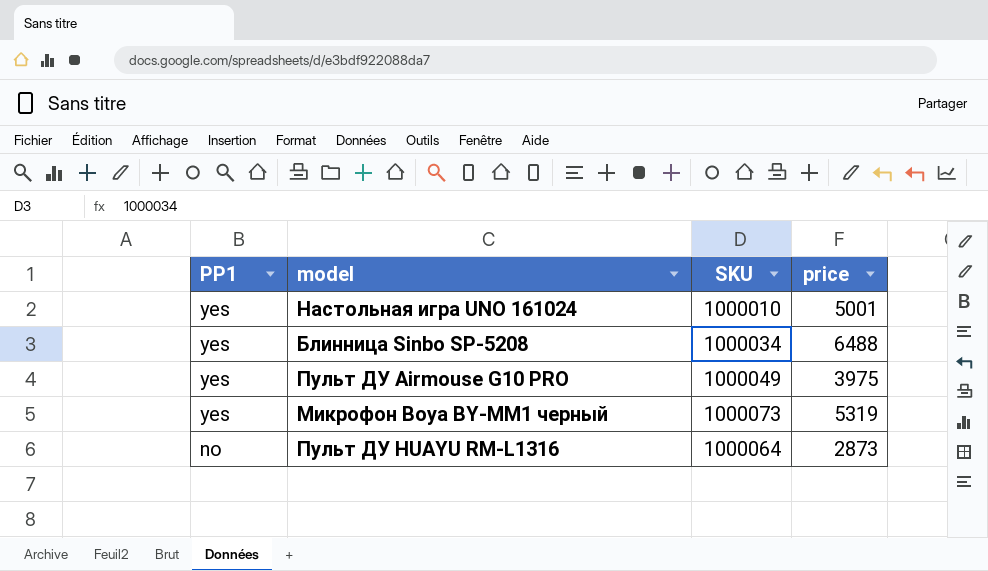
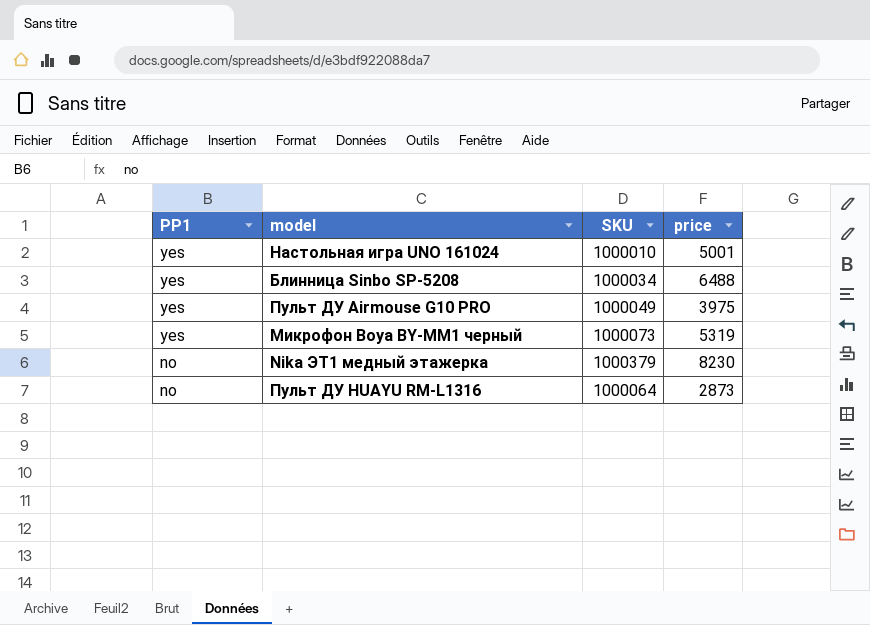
row Nika ЭТ1 медный этажерка: none -> no | 1000379 | 8230

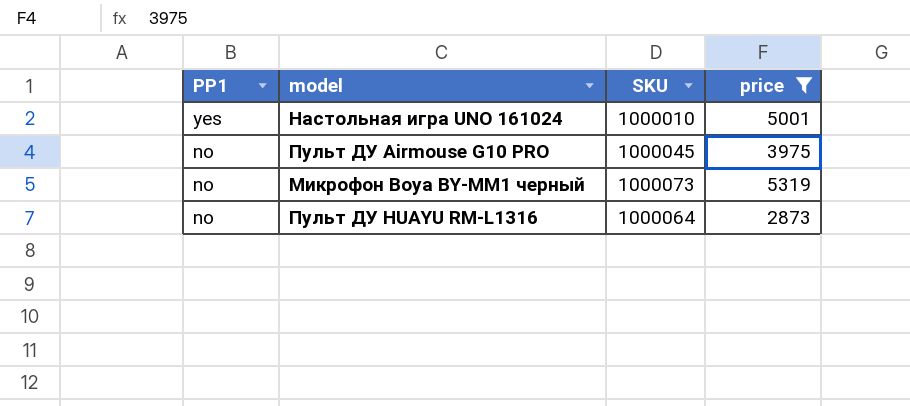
filter: none -> price <= 5319
Пульт ДУ Airmouse G10 PRO | PP1: yes -> no
Пульт ДУ Airmouse G10 PRO | SKU: 1000049 -> 1000045
Микрофон Boya BY-MM1 черный | PP1: yes -> no

